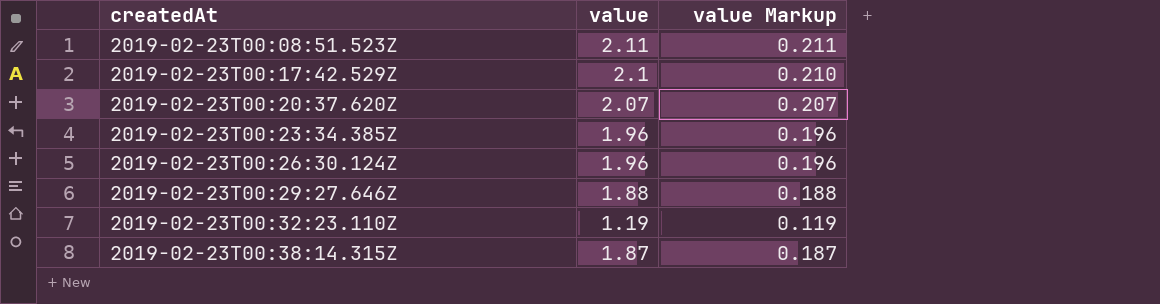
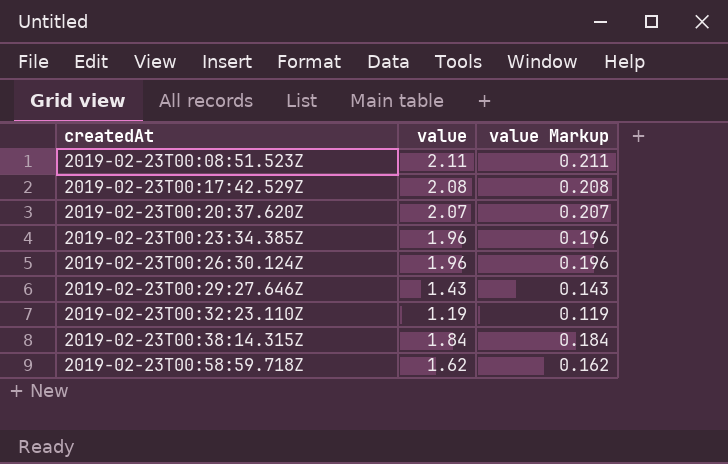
2019-02-23T00:17:42.529Z | value: 2.1 -> 2.08
2019-02-23T00:17:42.529Z | value Markup: 0.210 -> 0.208
2019-02-23T00:29:27.646Z | value: 1.88 -> 1.43
2019-02-23T00:29:27.646Z | value Markup: 0.188 -> 0.143
2019-02-23T00:38:14.315Z | value: 1.87 -> 1.84
2019-02-23T00:38:14.315Z | value Markup: 0.187 -> 0.184
row 2019-02-23T00:58:59.718Z: none -> 1.62 | 0.162

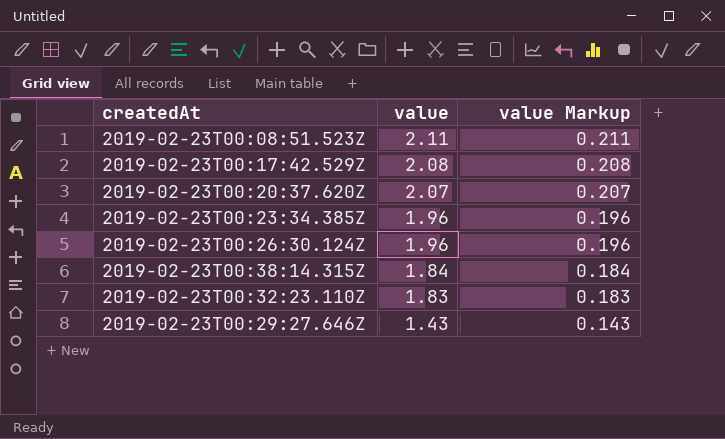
row order: createdAt ascending -> value descending
row 2019-02-23T00:58:59.718Z: 1.62 | 0.162 -> none
2019-02-23T00:32:23.110Z | value: 1.19 -> 1.83
2019-02-23T00:32:23.110Z | value Markup: 0.119 -> 0.183

